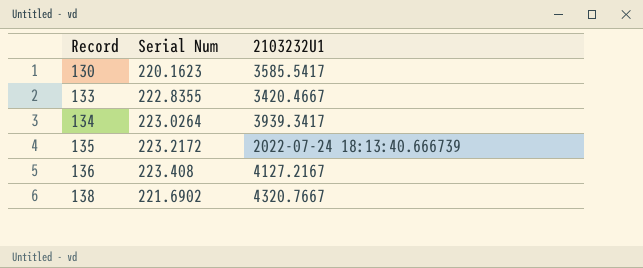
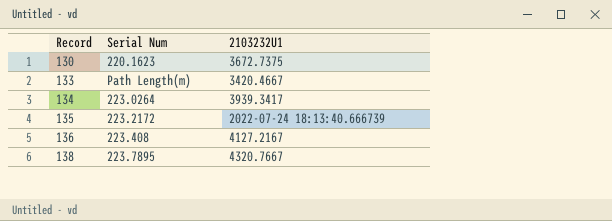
130 | 2103232U1: 3585.5417 -> 3672.7375
133 | Serial Num: 222.8355 -> Path Length(m)
138 | Serial Num: 221.6902 -> 223.7895

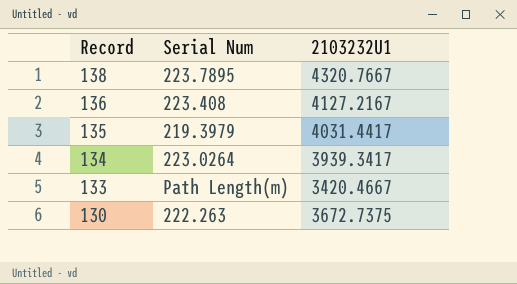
row order: Record ascending -> Record descending
135 | Serial Num: 223.2172 -> 219.3979
135 | 2103232U1: 2022-07-24 18:13:40.666739 -> 4031.4417
130 | Serial Num: 220.1623 -> 222.263

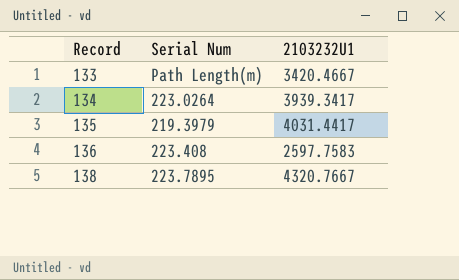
row order: Record descending -> Record ascending
row 130: 222.263 | 3672.7375 -> none
136 | 2103232U1: 4127.2167 -> 2597.7583

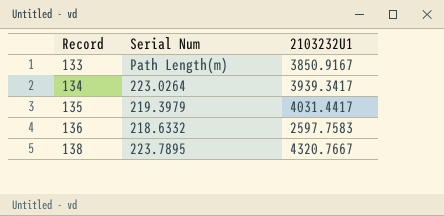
133 | 2103232U1: 3420.4667 -> 3850.9167
136 | Serial Num: 223.408 -> 218.6332

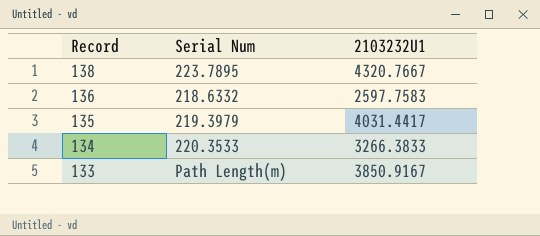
row order: Record ascending -> Record descending
134 | Serial Num: 223.0264 -> 220.3533
134 | 2103232U1: 3939.3417 -> 3266.3833

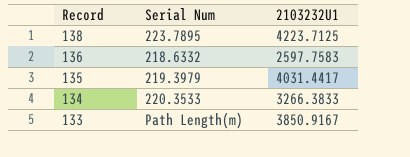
138 | 2103232U1: 4320.7667 -> 4223.7125

